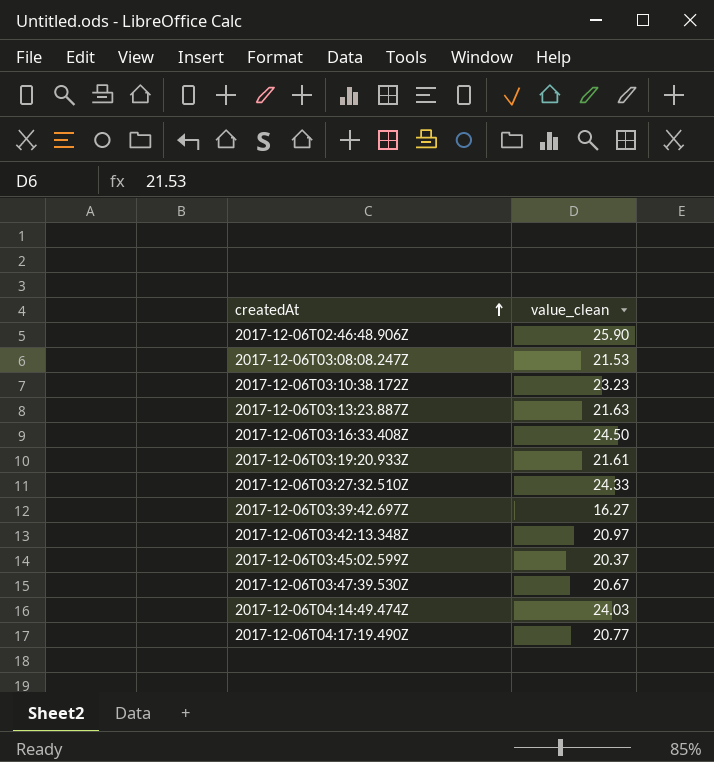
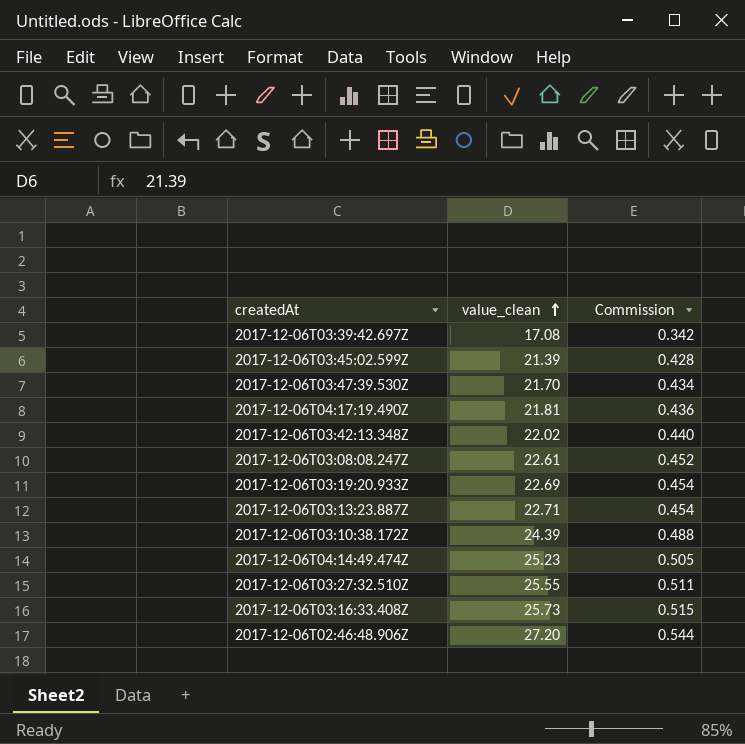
row order: createdAt ascending -> value_clean ascending
column Commission | formula: none -> [value_clean] * 0.02
2017-12-06T03:39:42.697Z | value_clean: 16.27 -> 17.08
2017-12-06T03:45:02.599Z | value_clean: 20.37 -> 21.39
2017-12-06T03:47:39.530Z | value_clean: 20.67 -> 21.70
2017-12-06T04:17:19.490Z | value_clean: 20.77 -> 21.81
2017-12-06T03:42:13.348Z | value_clean: 20.97 -> 22.02
2017-12-06T03:08:08.247Z | value_clean: 21.53 -> 22.61
2017-12-06T03:19:20.933Z | value_clean: 21.61 -> 22.69
2017-12-06T03:13:23.887Z | value_clean: 21.63 -> 22.71
2017-12-06T03:10:38.172Z | value_clean: 23.23 -> 24.39
2017-12-06T04:14:49.474Z | value_clean: 24.03 -> 25.23
2017-12-06T03:27:32.510Z | value_clean: 24.33 -> 25.55
2017-12-06T03:16:33.408Z | value_clean: 24.50 -> 25.73
2017-12-06T02:46:48.906Z | value_clean: 25.90 -> 27.20

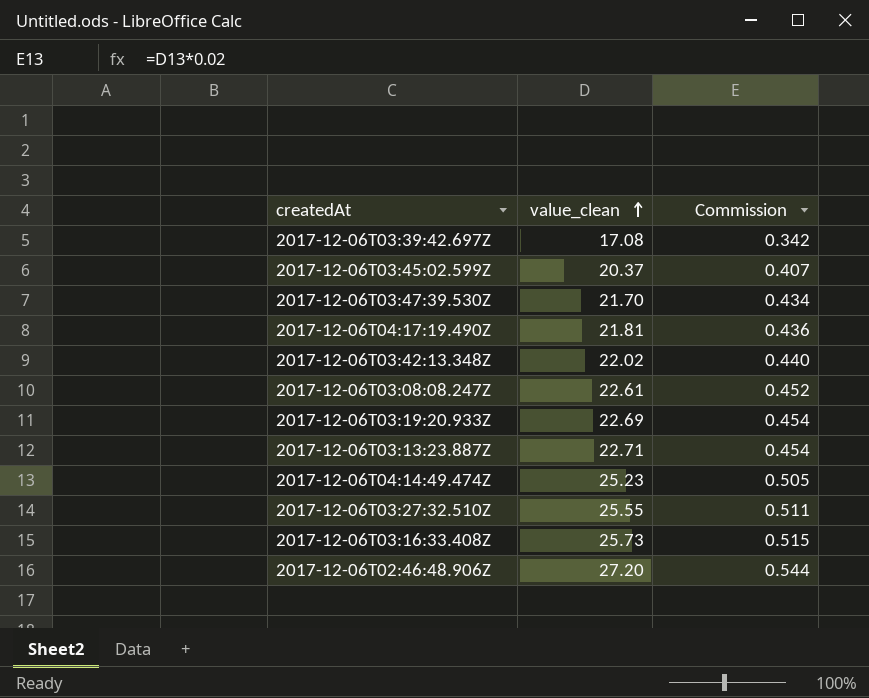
row 2017-12-06T03:10:38.172Z: 24.39 | 0.488 -> none
2017-12-06T03:45:02.599Z | value_clean: 21.39 -> 20.37
2017-12-06T03:45:02.599Z | Commission: 0.428 -> 0.407

